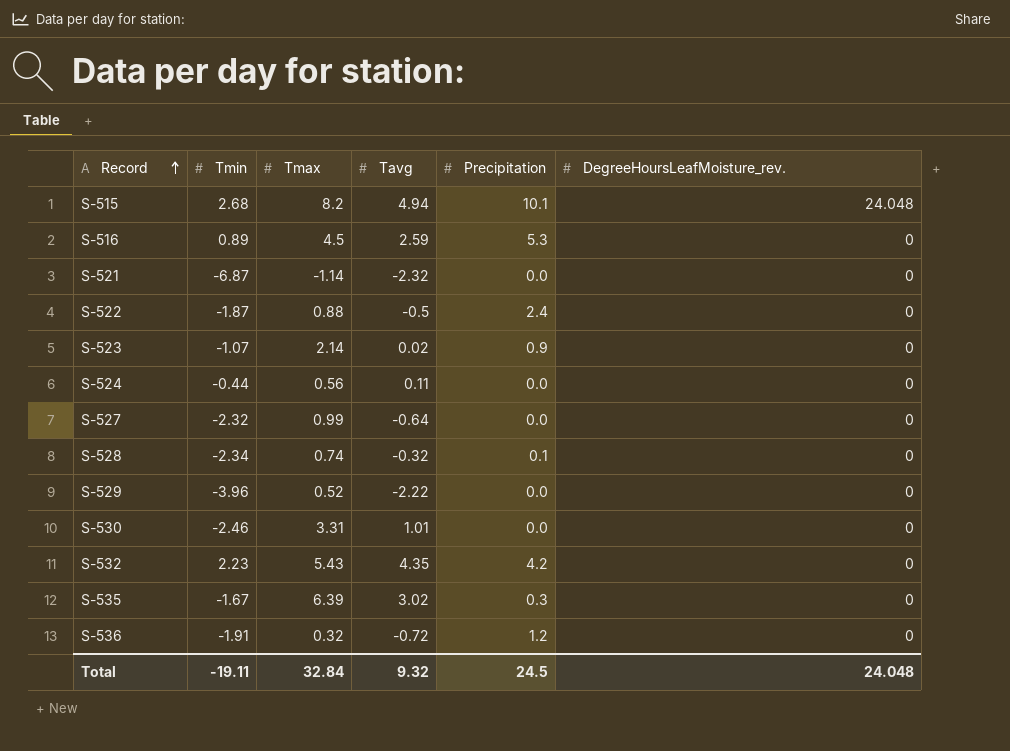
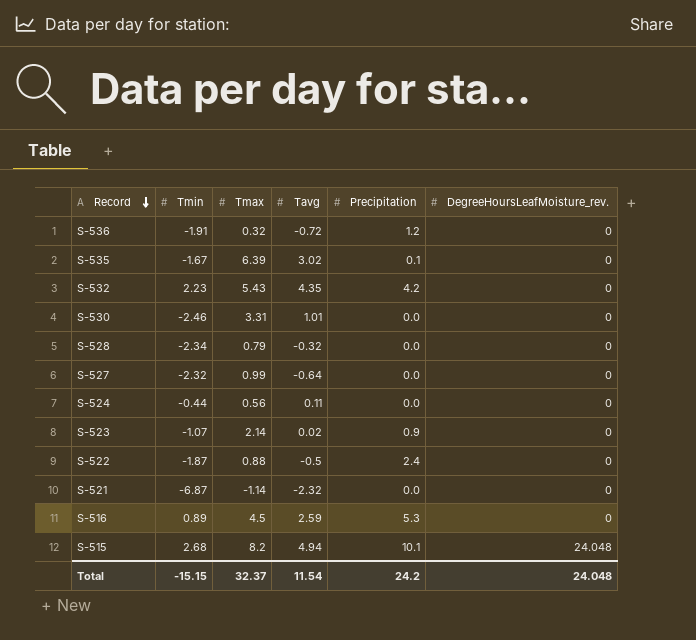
row order: Record ascending -> Record descending
row S-529: -3.96 | 0.52 | -2.22 | 0.0 | 0 -> none
S-535 | Precipitation: 0.3 -> 0.1
S-528 | Tmax: 0.74 -> 0.79
S-528 | Precipitation: 0.1 -> 0.0
Total | Tmin: -19.11 -> -15.15
Total | Tmax: 32.84 -> 32.37
Total | Tavg: 9.32 -> 11.54
Total | Precipitation: 24.5 -> 24.2

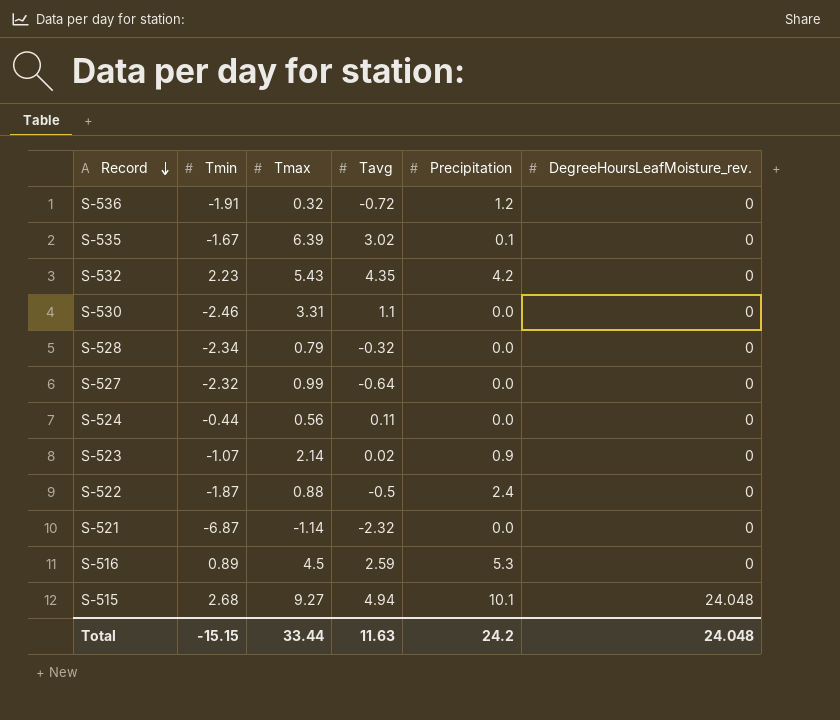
S-530 | Tavg: 1.01 -> 1.1
S-515 | Tmax: 8.2 -> 9.27
Total | Tmax: 32.37 -> 33.44
Total | Tavg: 11.54 -> 11.63

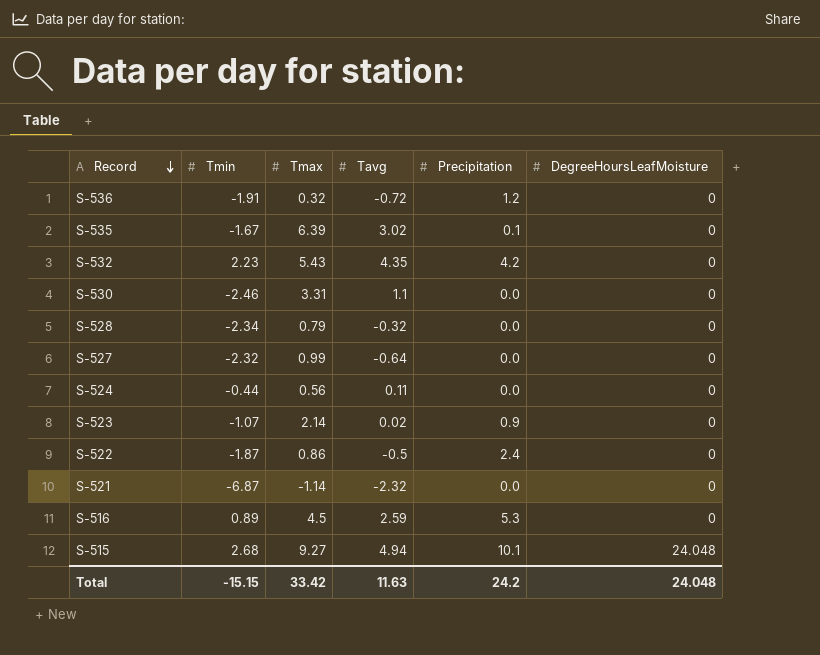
column name: DegreeHoursLeafMoisture_rev. -> DegreeHoursLeafMoisture
S-522 | Tmax: 0.88 -> 0.86
Total | Tmax: 33.44 -> 33.42

